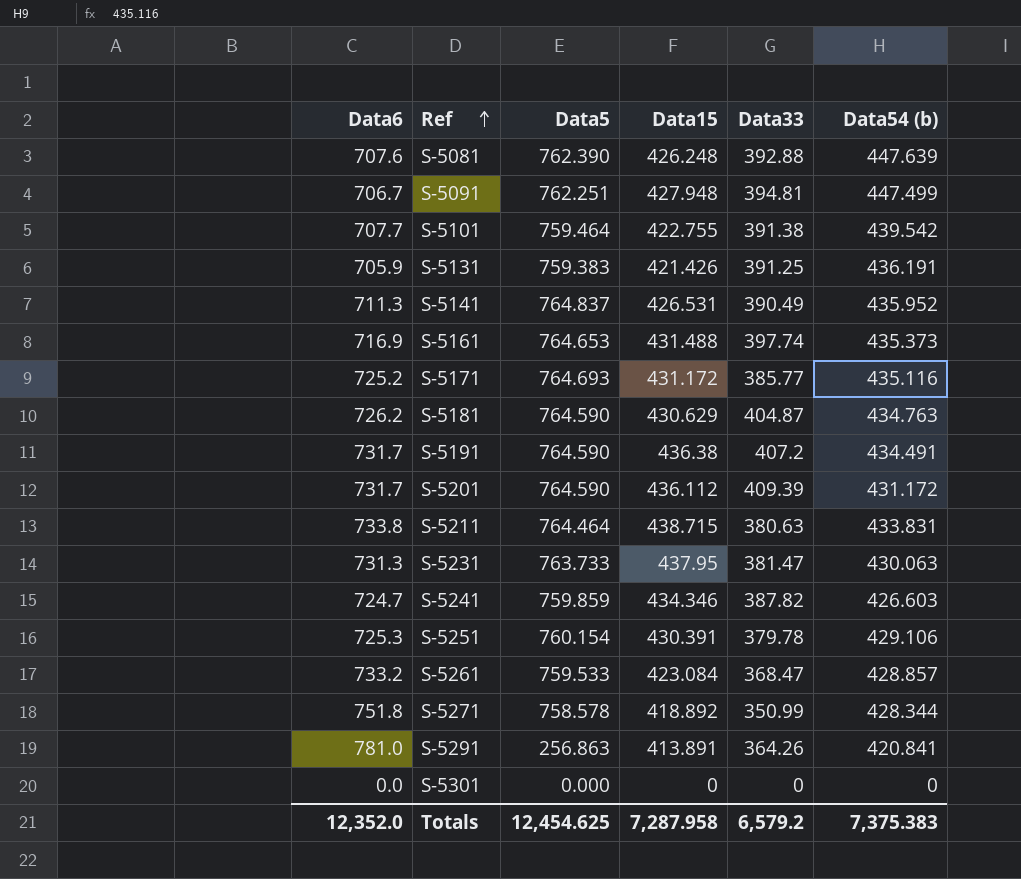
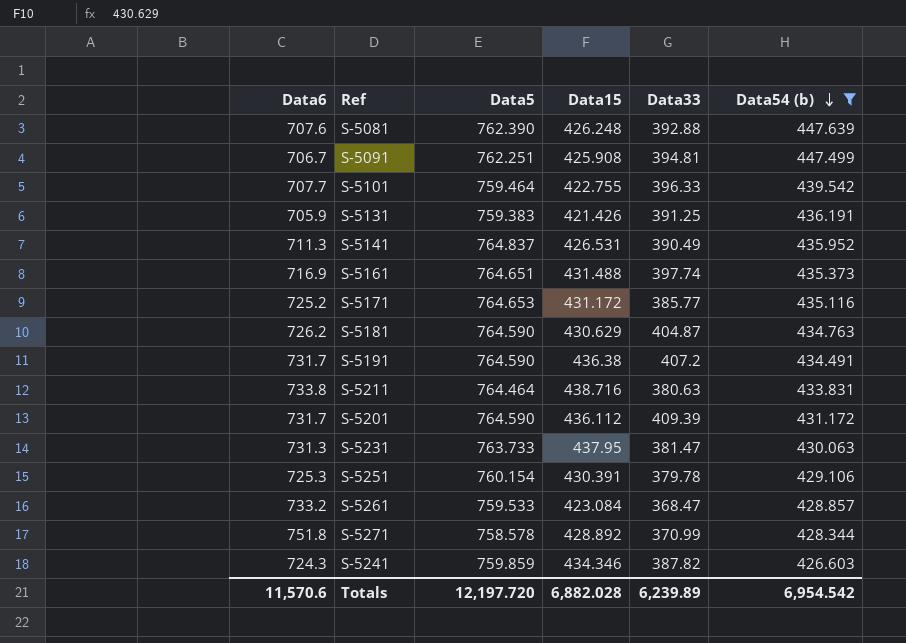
filter: none -> Data54 (b) >= 426.603
row order: Ref ascending -> Data54 (b) descending
S-5091 | Data15: 427.948 -> 425.908
S-5101 | Data33: 391.38 -> 396.33
S-5161 | Data5: 764.653 -> 764.651
S-5171 | Data5: 764.693 -> 764.653
S-5211 | Data15: 438.715 -> 438.716
S-5271 | Data15: 418.892 -> 428.892
S-5271 | Data33: 350.99 -> 370.99
S-5241 | Data6: 724.7 -> 724.3
Totals | Data6: 12,352.0 -> 11,570.6
Totals | Data5: 12,454.625 -> 12,197.720
Totals | Data15: 7,287.958 -> 6,882.028
Totals | Data33: 6,579.2 -> 6,239.89
Totals | Data54 (b): 7,375.383 -> 6,954.542

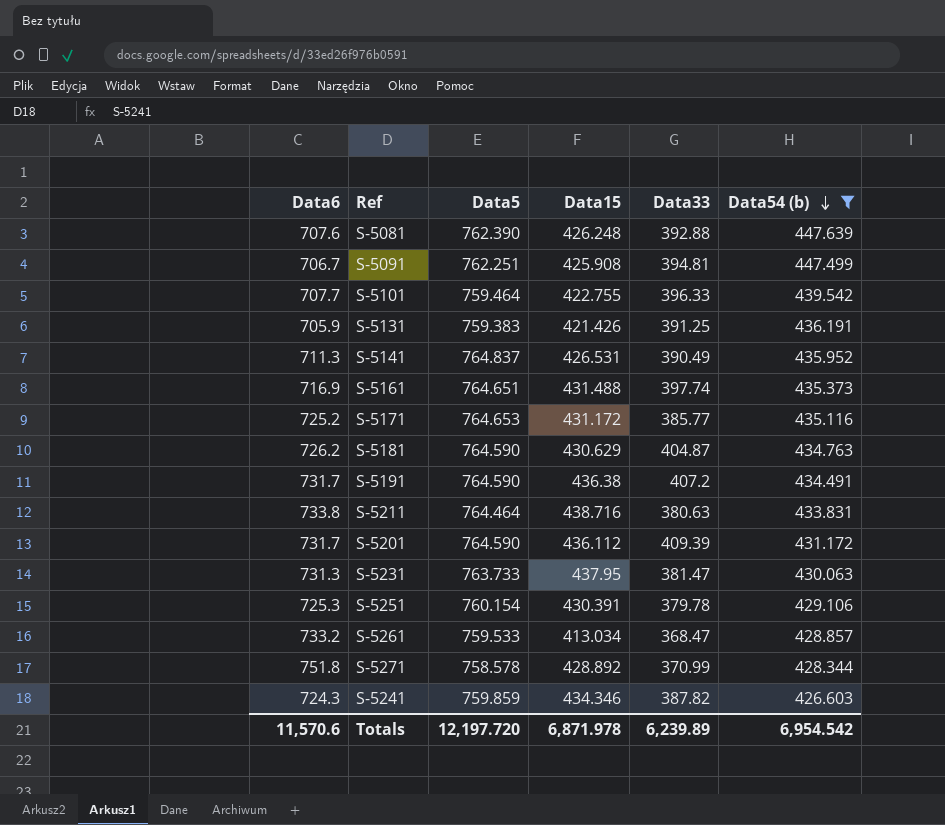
S-5261 | Data15: 423.084 -> 413.034
Totals | Data15: 6,882.028 -> 6,871.978

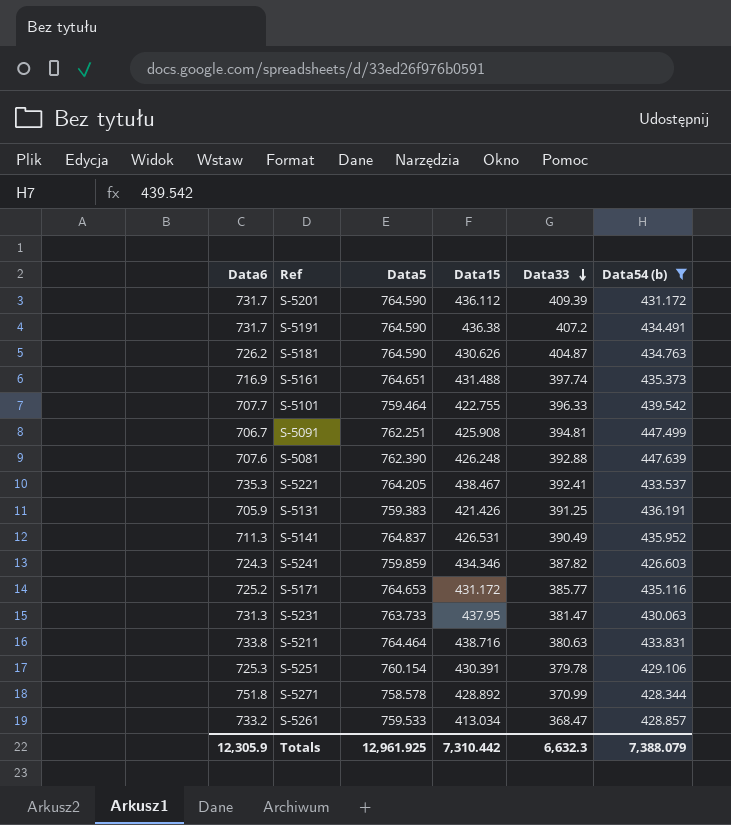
row order: Data54 (b) descending -> Data33 descending
S-5181 | Data15: 430.629 -> 430.626
row S-5221: none -> 735.3 | 764.205 | 438.467 | 392.41 | 433.537
Totals | Data6: 11,570.6 -> 12,305.9
Totals | Data5: 12,197.720 -> 12,961.925
Totals | Data15: 6,871.978 -> 7,310.442
Totals | Data33: 6,239.89 -> 6,632.3
Totals | Data54 (b): 6,954.542 -> 7,388.079

